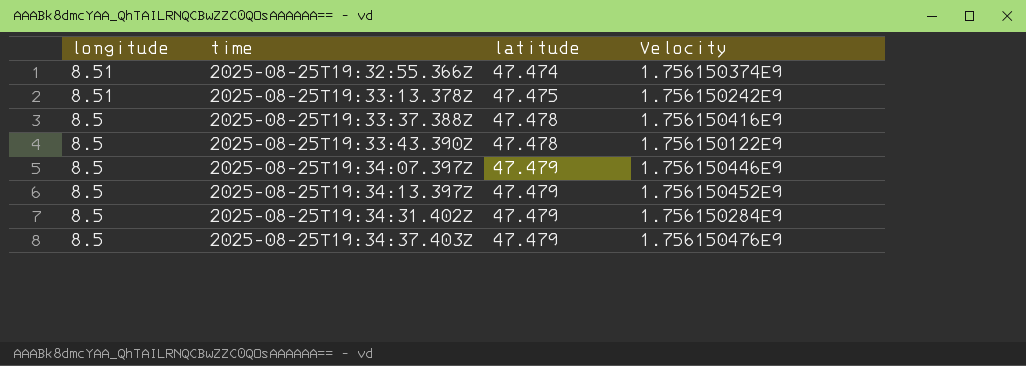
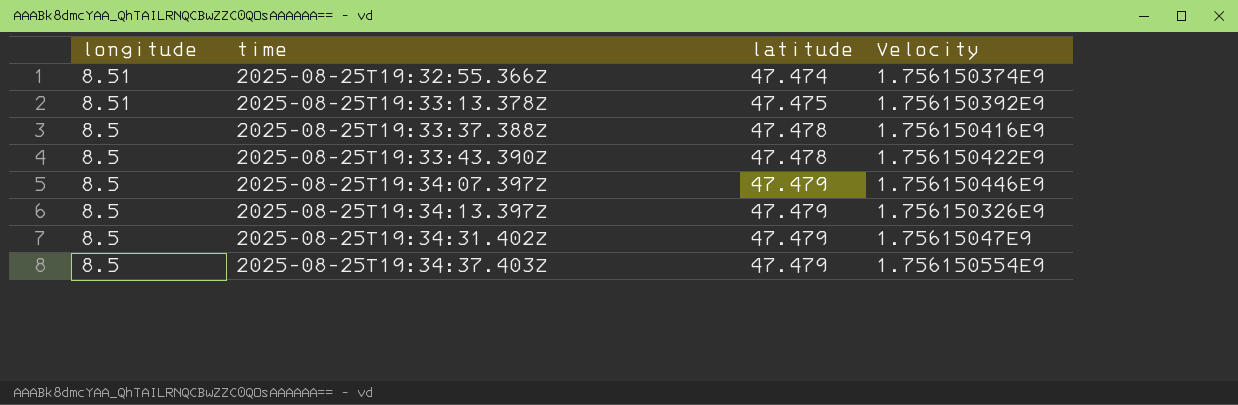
2025-08-25T19:33:13.378Z | Velocity: 1.756150242E9 -> 1.756150392E9
2025-08-25T19:33:43.390Z | Velocity: 1.756150122E9 -> 1.756150422E9
2025-08-25T19:34:13.397Z | Velocity: 1.756150452E9 -> 1.756150326E9
2025-08-25T19:34:31.402Z | Velocity: 1.756150284E9 -> 1.75615047E9
2025-08-25T19:34:37.403Z | Velocity: 1.756150476E9 -> 1.756150554E9

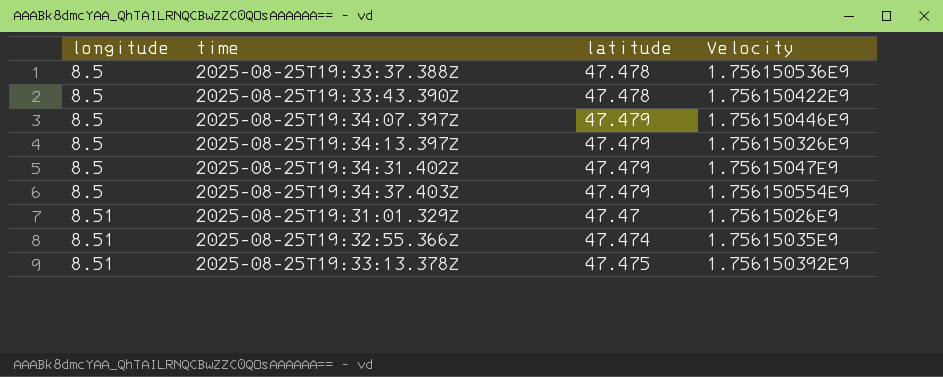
row order: longitude descending -> longitude ascending
2025-08-25T19:33:37.388Z | Velocity: 1.756150416E9 -> 1.756150536E9
row 2025-08-25T19:31:01.329Z: none -> 8.51 | 47.47 | 1.75615026E9
2025-08-25T19:32:55.366Z | Velocity: 1.756150374E9 -> 1.75615035E9

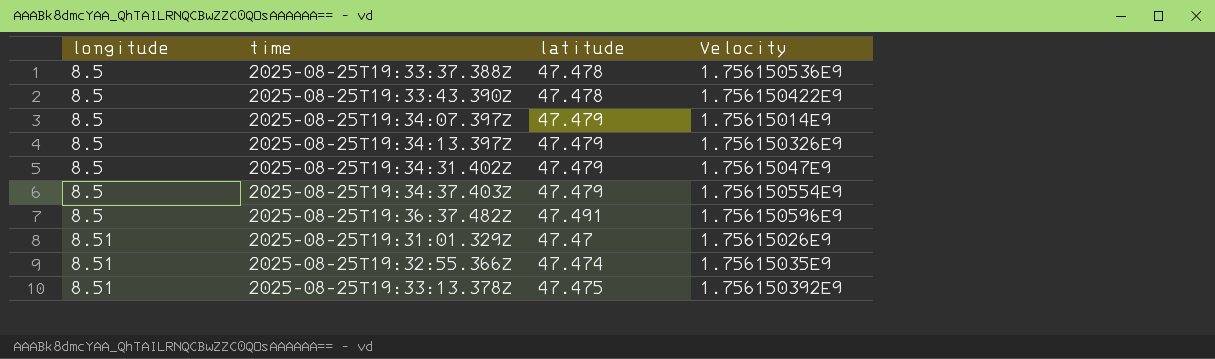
2025-08-25T19:34:07.397Z | Velocity: 1.756150446E9 -> 1.75615014E9
row 2025-08-25T19:36:37.482Z: none -> 8.5 | 47.491 | 1.756150596E9

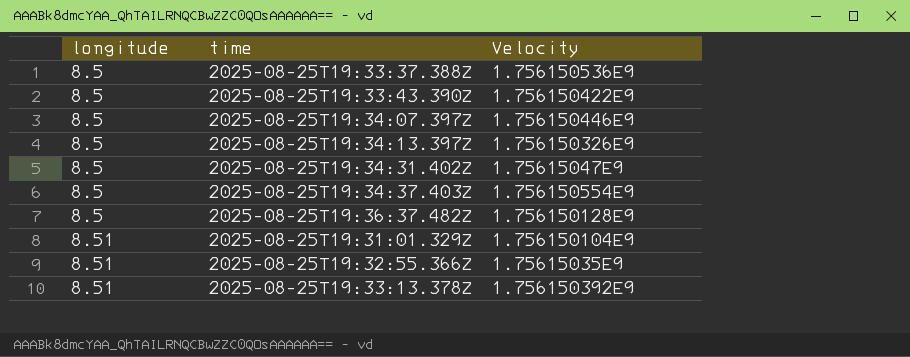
column latitude | position: 3 -> none
2025-08-25T19:34:07.397Z | Velocity: 1.75615014E9 -> 1.756150446E9
2025-08-25T19:36:37.482Z | Velocity: 1.756150596E9 -> 1.756150128E9
2025-08-25T19:31:01.329Z | Velocity: 1.75615026E9 -> 1.756150104E9

